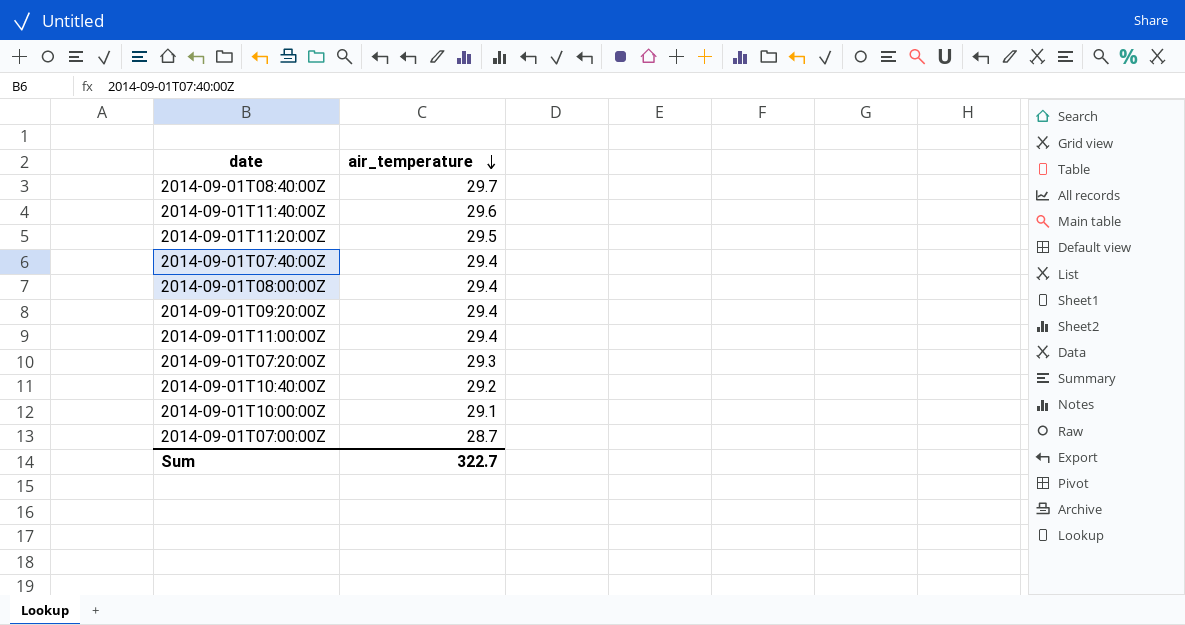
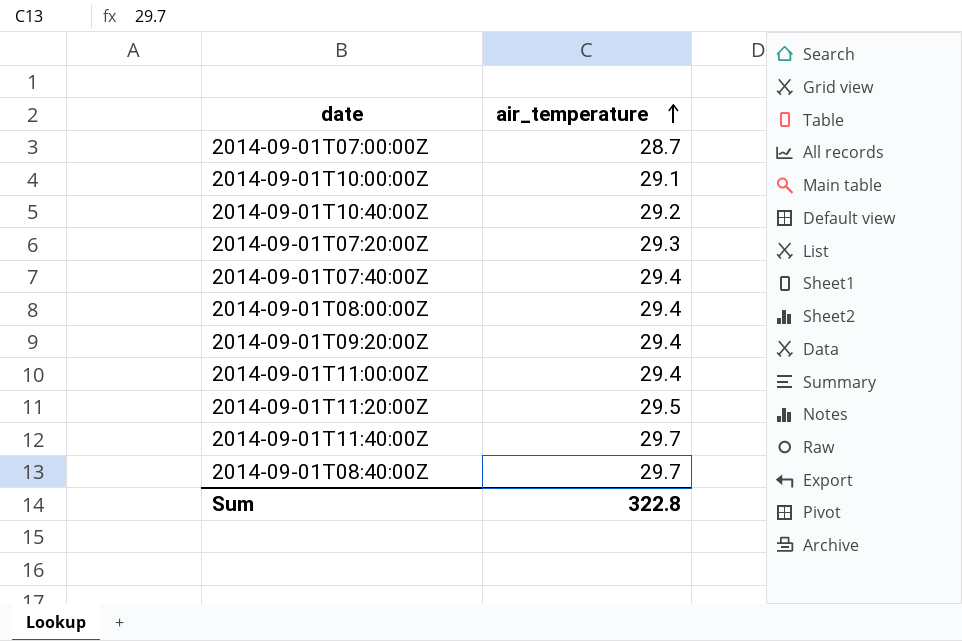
row order: air_temperature descending -> air_temperature ascending
2014-09-01T11:40:00Z | air_temperature: 29.6 -> 29.7
Sum | air_temperature: 322.7 -> 322.8

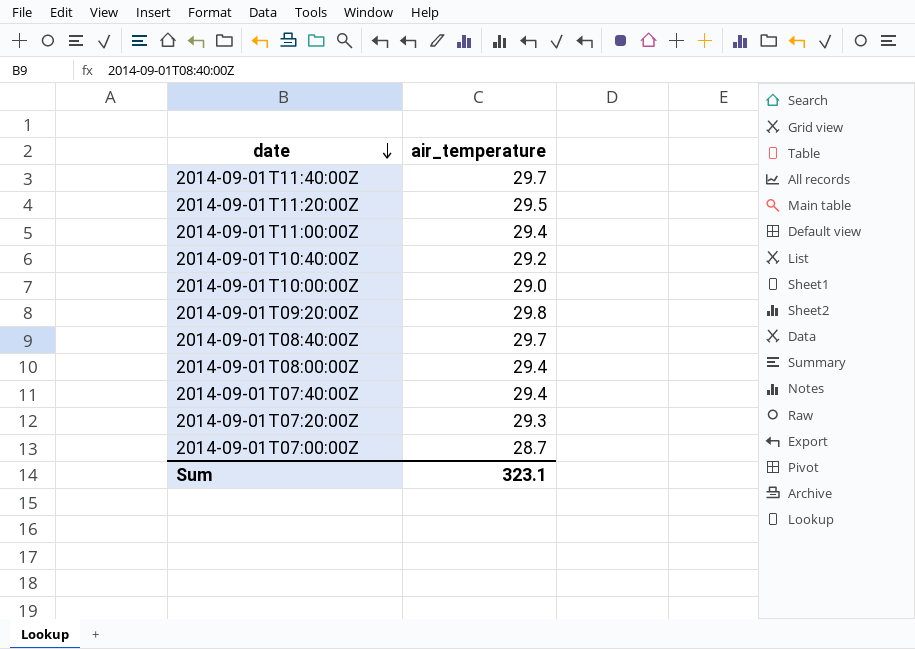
row order: air_temperature ascending -> date descending
2014-09-01T10:00:00Z | air_temperature: 29.1 -> 29.0
2014-09-01T09:20:00Z | air_temperature: 29.4 -> 29.8
Sum | air_temperature: 322.8 -> 323.1

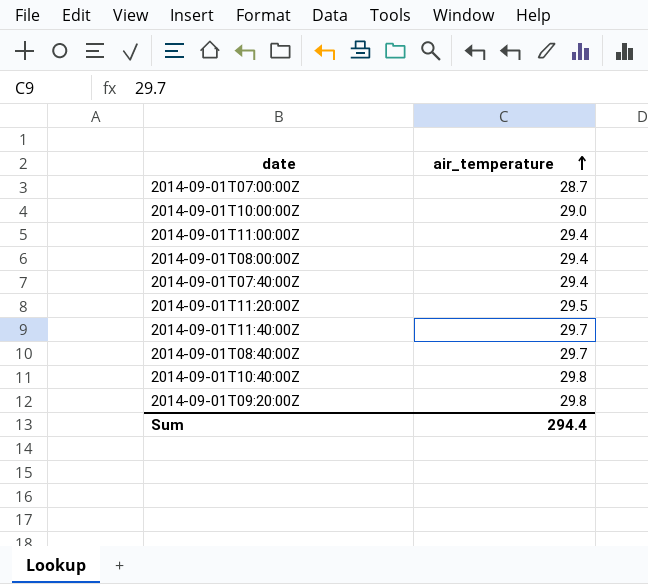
row order: date descending -> air_temperature ascending
row 2014-09-01T07:20:00Z: 29.3 -> none
2014-09-01T10:40:00Z | air_temperature: 29.2 -> 29.8
Sum | air_temperature: 323.1 -> 294.4

